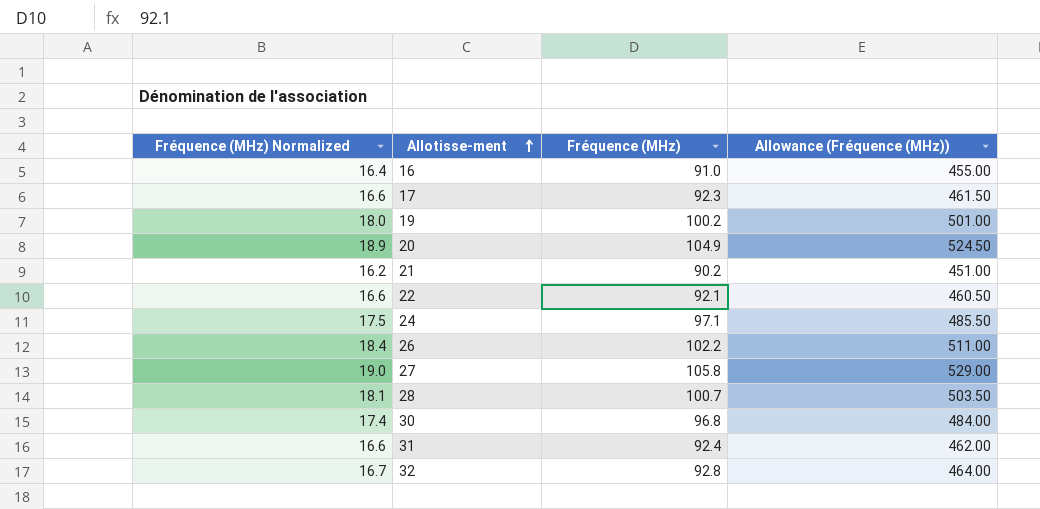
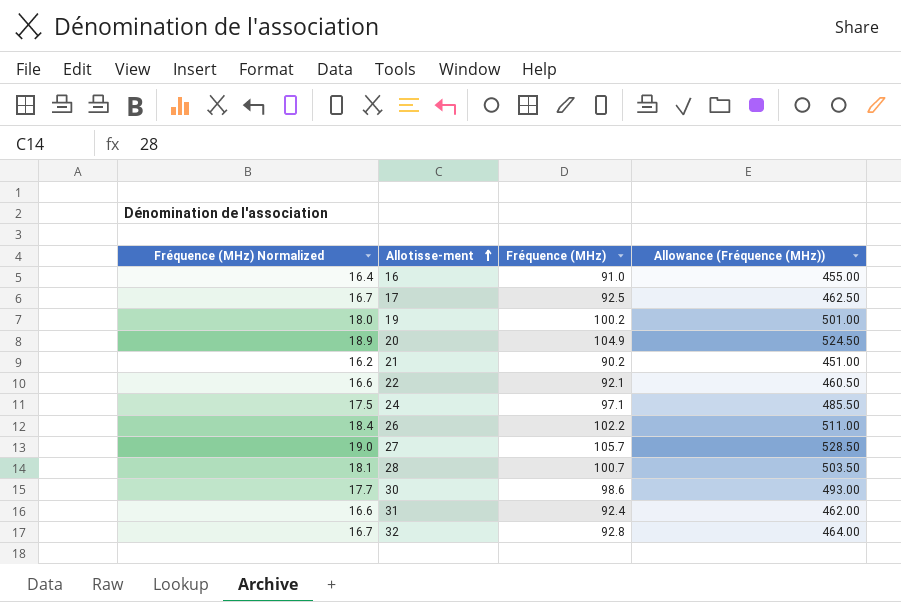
17 | Fréquence (MHz) Normalized: 16.6 -> 16.7
17 | Fréquence (MHz): 92.3 -> 92.5
17 | Allowance (Fréquence (MHz)): 461.50 -> 462.50
27 | Fréquence (MHz): 105.8 -> 105.7
27 | Allowance (Fréquence (MHz)): 529.00 -> 528.50
30 | Fréquence (MHz) Normalized: 17.4 -> 17.7
30 | Fréquence (MHz): 96.8 -> 98.6
30 | Allowance (Fréquence (MHz)): 484.00 -> 493.00

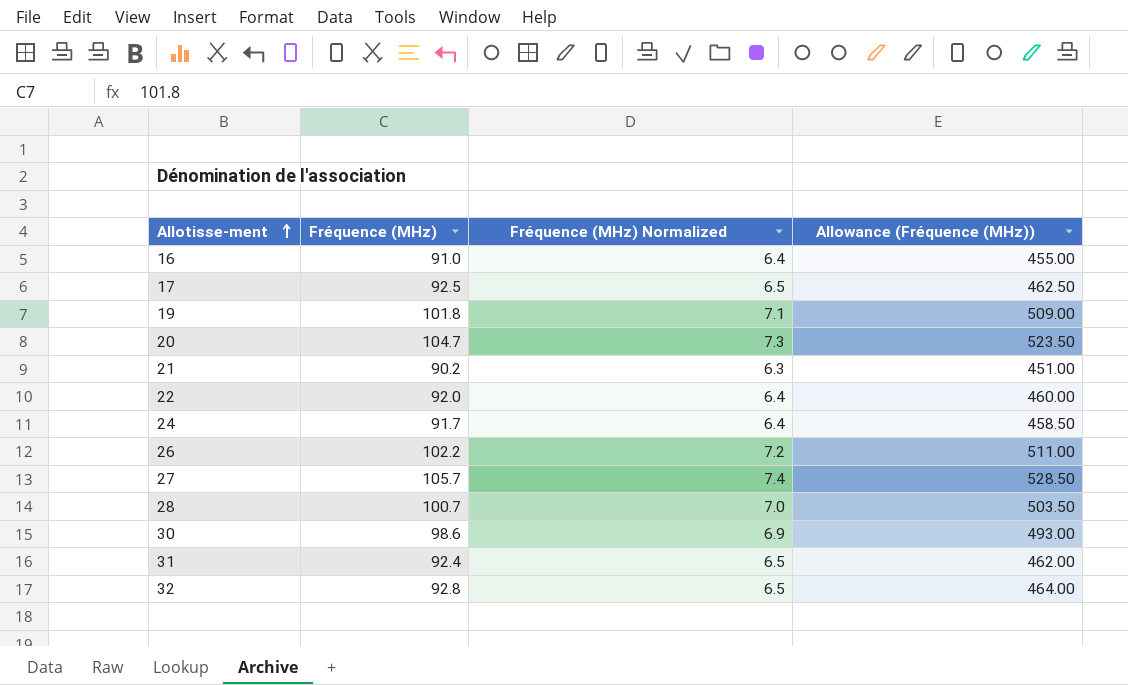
column Fréquence (MHz) Normalized | formula: [Fréquence (MHz)] * 0.18 -> [Fréquence (MHz)] * 0.07
column Fréquence (MHz) Normalized | position: 1 -> 3
19 | Fréquence (MHz): 100.2 -> 101.8
19 | Allowance (Fréquence (MHz)): 501.00 -> 509.00
20 | Fréquence (MHz): 104.9 -> 104.7
20 | Allowance (Fréquence (MHz)): 524.50 -> 523.50
22 | Fréquence (MHz): 92.1 -> 92.0
22 | Allowance (Fréquence (MHz)): 460.50 -> 460.00
24 | Fréquence (MHz): 97.1 -> 91.7
24 | Allowance (Fréquence (MHz)): 485.50 -> 458.50

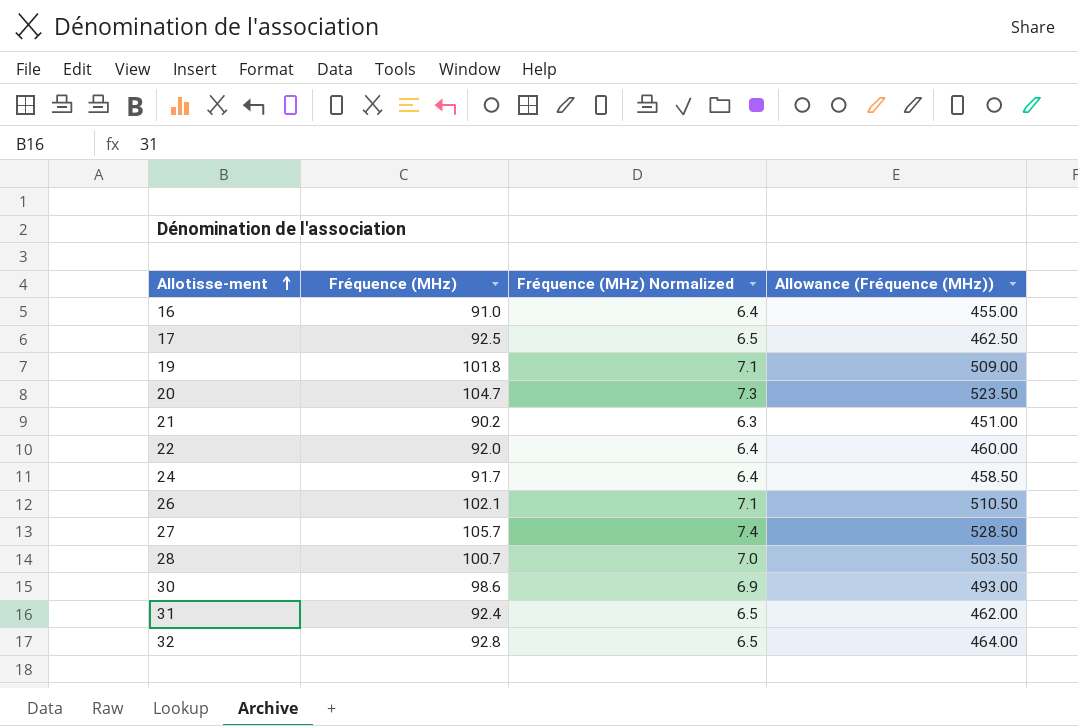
26 | Fréquence (MHz): 102.2 -> 102.1
26 | Fréquence (MHz) Normalized: 7.2 -> 7.1
26 | Allowance (Fréquence (MHz)): 511.00 -> 510.50

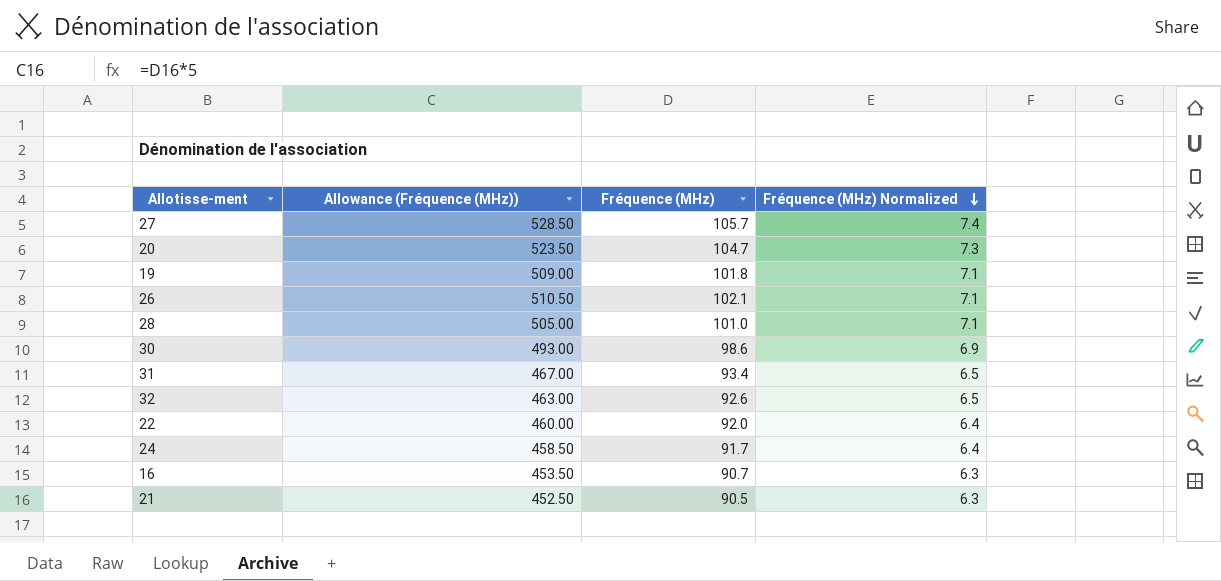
row order: Allotisse-ment ascending -> Fréquence (MHz) Normalized descending
column Allowance (Fréquence (MHz)) | position: 4 -> 2
row 17: 92.5 | 6.5 | 462.50 -> none
28 | Allowance (Fréquence (MHz)): 503.50 -> 505.00
28 | Fréquence (MHz): 100.7 -> 101.0
28 | Fréquence (MHz) Normalized: 7.0 -> 7.1
31 | Allowance (Fréquence (MHz)): 462.00 -> 467.00
31 | Fréquence (MHz): 92.4 -> 93.4
32 | Allowance (Fréquence (MHz)): 464.00 -> 463.00
32 | Fréquence (MHz): 92.8 -> 92.6
16 | Allowance (Fréquence (MHz)): 455.00 -> 453.50
16 | Fréquence (MHz): 91.0 -> 90.7
16 | Fréquence (MHz) Normalized: 6.4 -> 6.3
21 | Allowance (Fréquence (MHz)): 451.00 -> 452.50
21 | Fréquence (MHz): 90.2 -> 90.5

